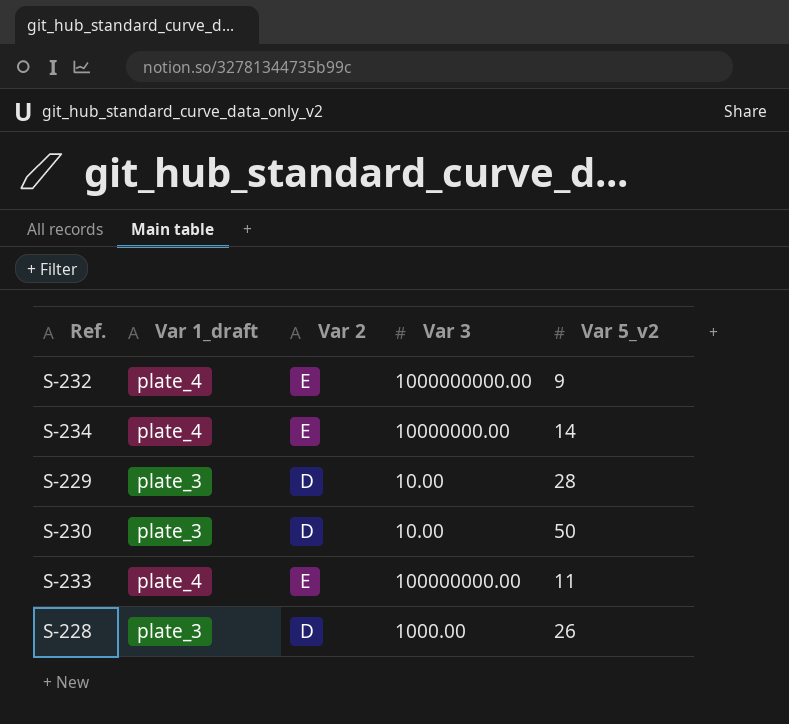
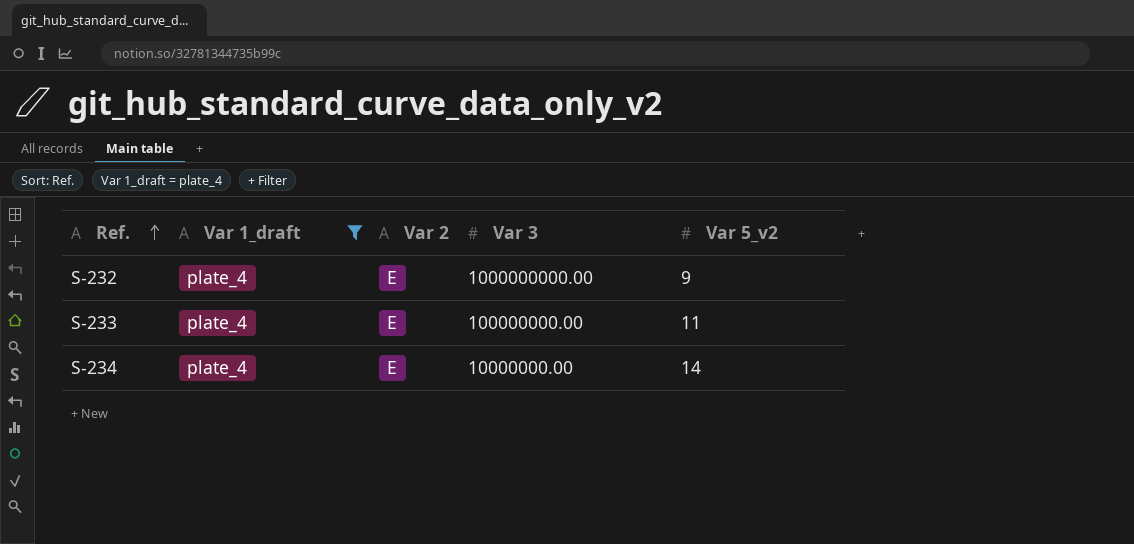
filter: none -> Var 1_draft = plate_4
row order: none -> Ref. ascending

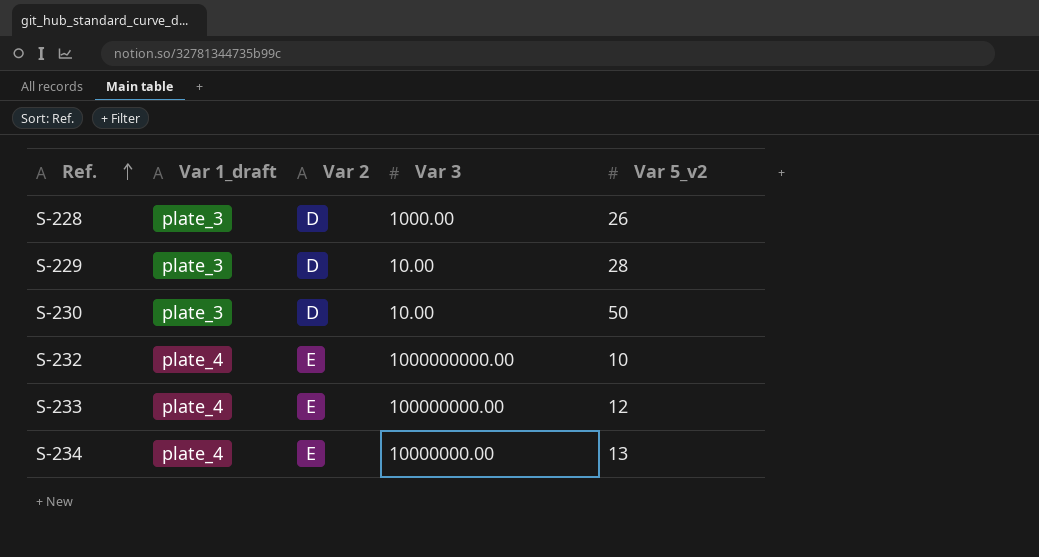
filter: Var 1_draft = plate_4 -> none
S-232 | Var 5_v2: 9 -> 10
S-233 | Var 5_v2: 11 -> 12
S-234 | Var 5_v2: 14 -> 13

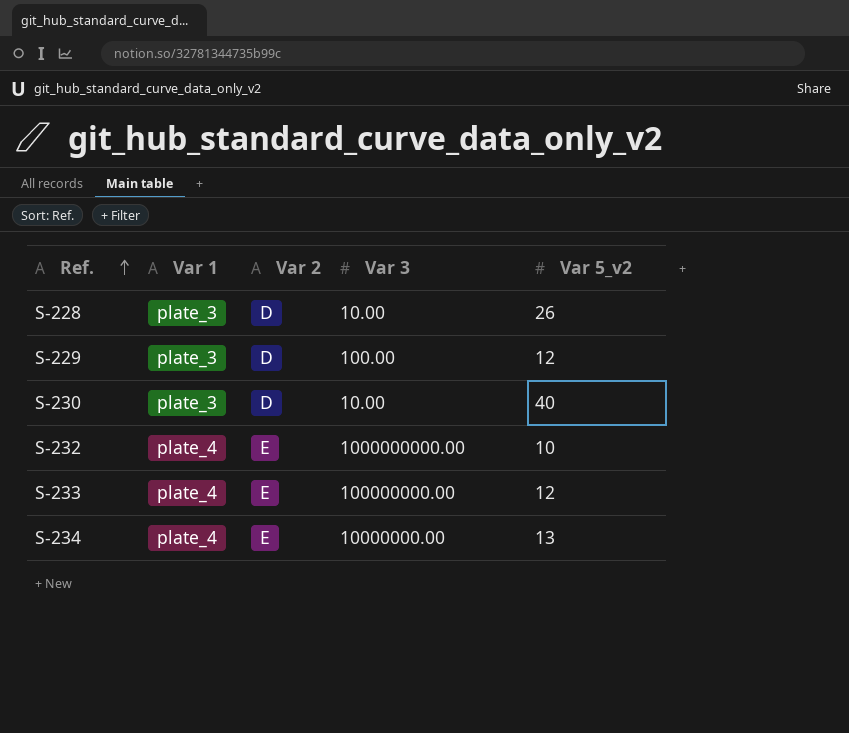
column name: Var 1_draft -> Var 1
S-228 | Var 3: 1000.00 -> 10.00
S-229 | Var 3: 10.00 -> 100.00
S-229 | Var 5_v2: 28 -> 12
S-230 | Var 5_v2: 50 -> 40

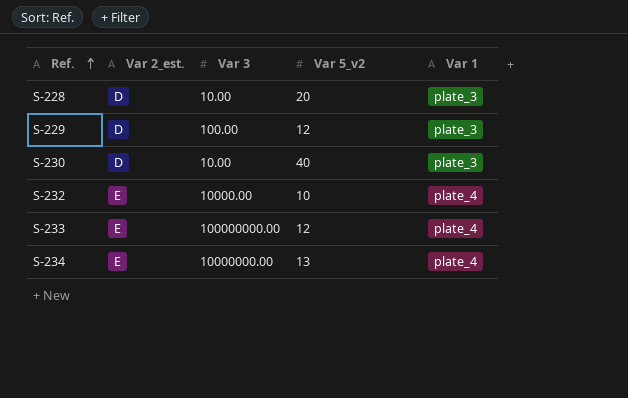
column name: Var 2 -> Var 2_est.
column Var 1 | position: 2 -> 5
S-228 | Var 5_v2: 26 -> 20
S-232 | Var 3: 1000000000.00 -> 10000.00

